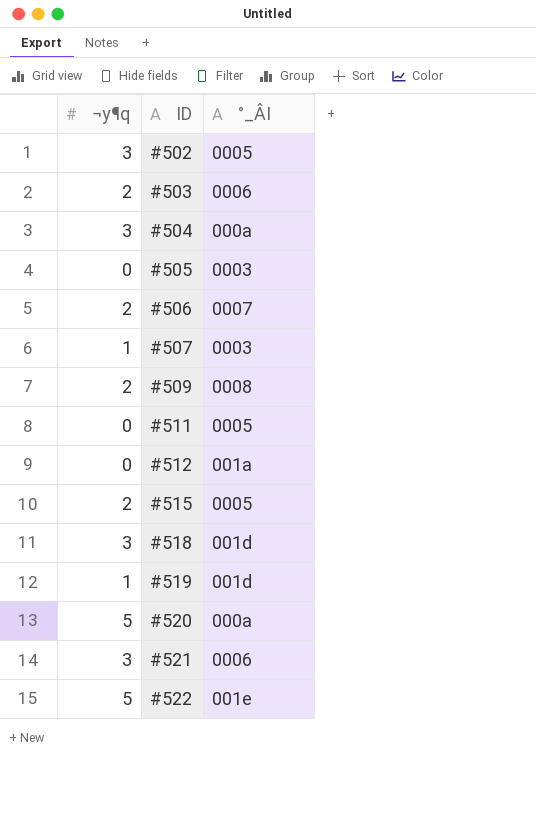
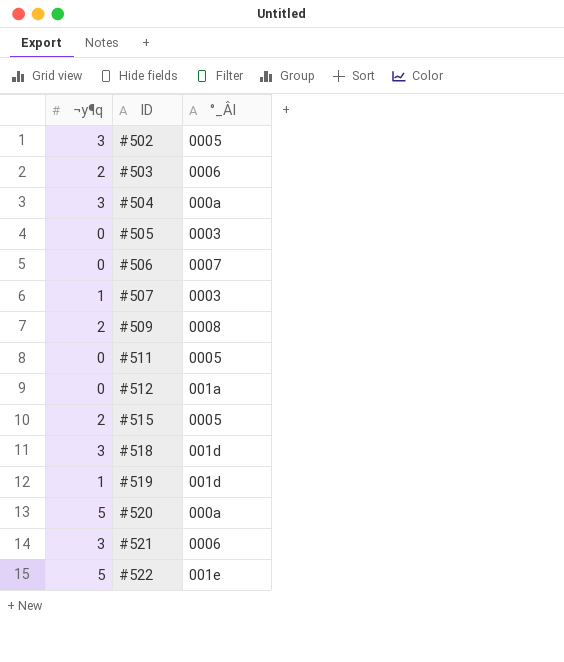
#506 | ¬y¶q: 2 -> 0

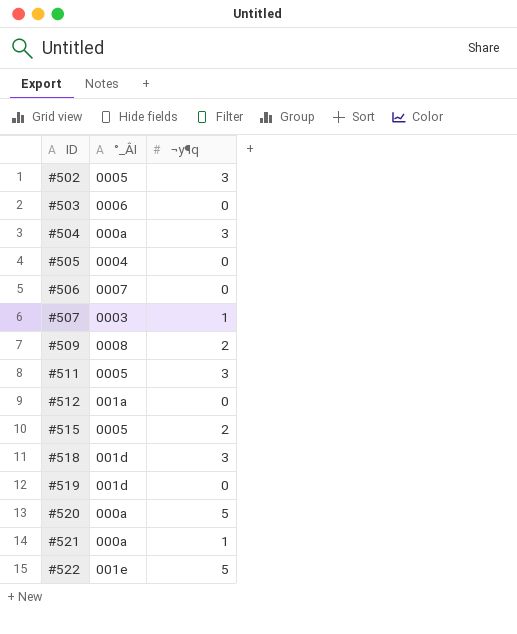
column ¬y¶q | position: 1 -> 3
#503 | ¬y¶q: 2 -> 0
#505 | °_ÂI: 0003 -> 0004
#511 | ¬y¶q: 0 -> 3
#519 | ¬y¶q: 1 -> 0
#521 | °_ÂI: 0006 -> 000a
#521 | ¬y¶q: 3 -> 1

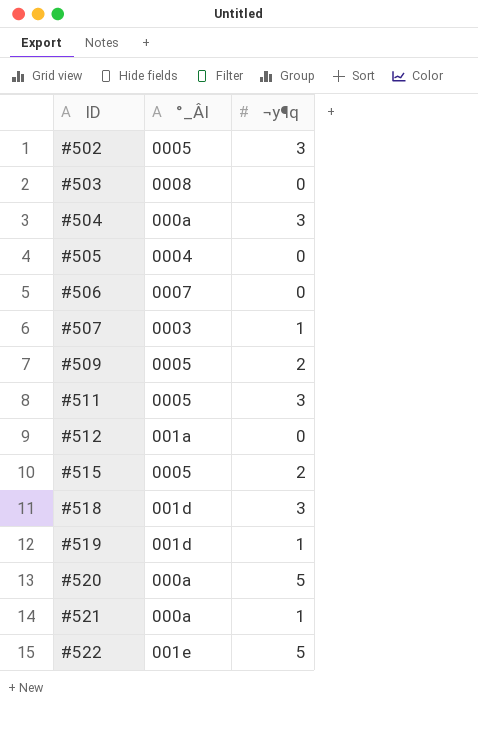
#503 | °_ÂI: 0006 -> 0008
#509 | °_ÂI: 0008 -> 0005
#519 | ¬y¶q: 0 -> 1

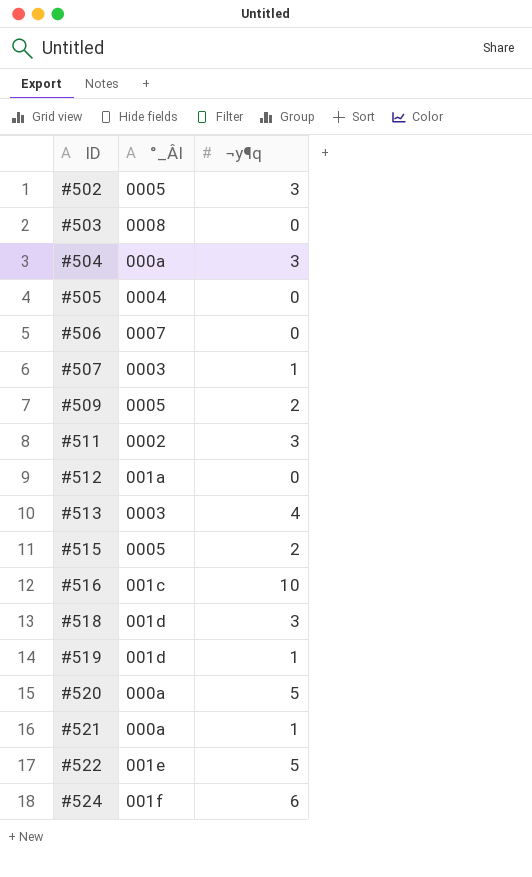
#511 | °_ÂI: 0005 -> 0002
row #513: none -> 0003 | 4
row #516: none -> 001c | 10
row #524: none -> 001f | 6

